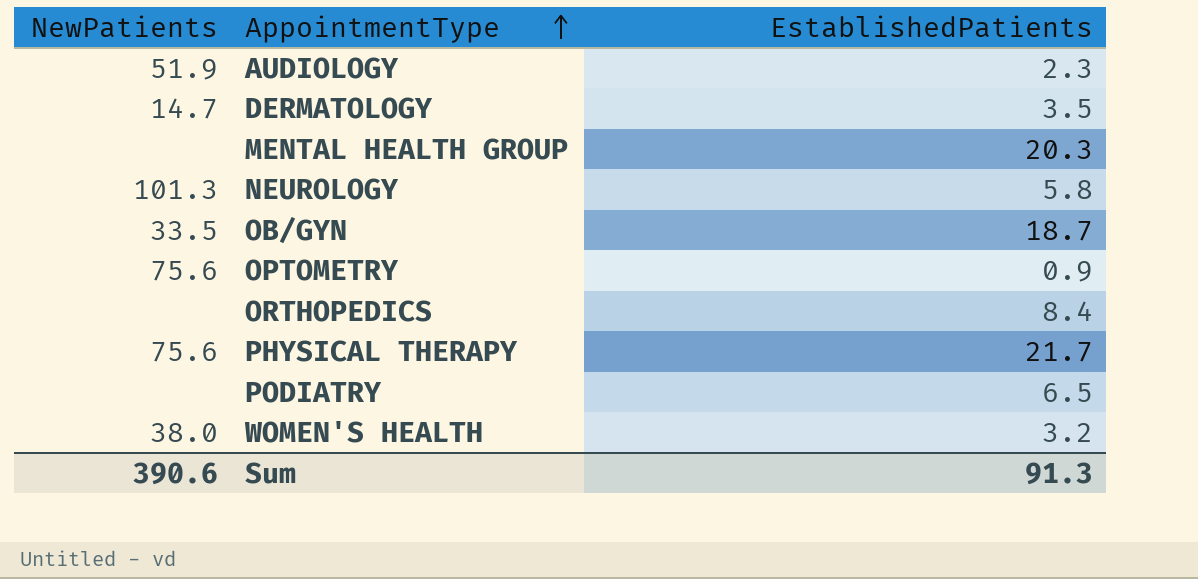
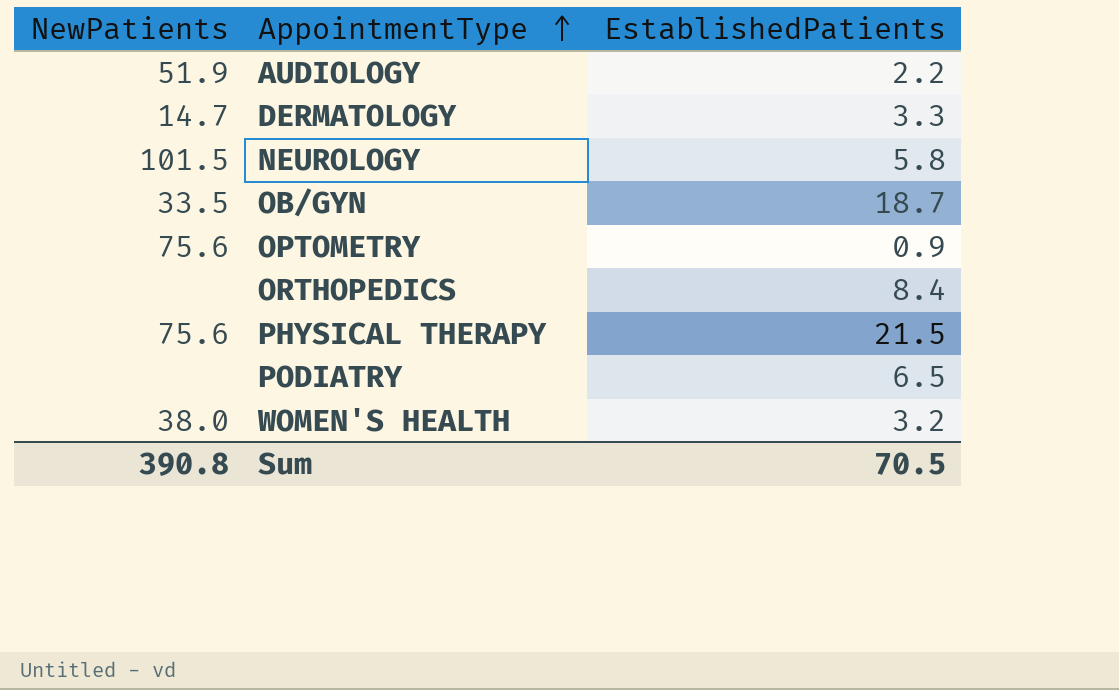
row MENTAL HEALTH GROUP: none | 20.3 -> none
AUDIOLOGY | EstablishedPatients: 2.3 -> 2.2
DERMATOLOGY | EstablishedPatients: 3.5 -> 3.3
NEUROLOGY | NewPatients: 101.3 -> 101.5
PHYSICAL THERAPY | EstablishedPatients: 21.7 -> 21.5
Sum | NewPatients: 390.6 -> 390.8
Sum | EstablishedPatients: 91.3 -> 70.5

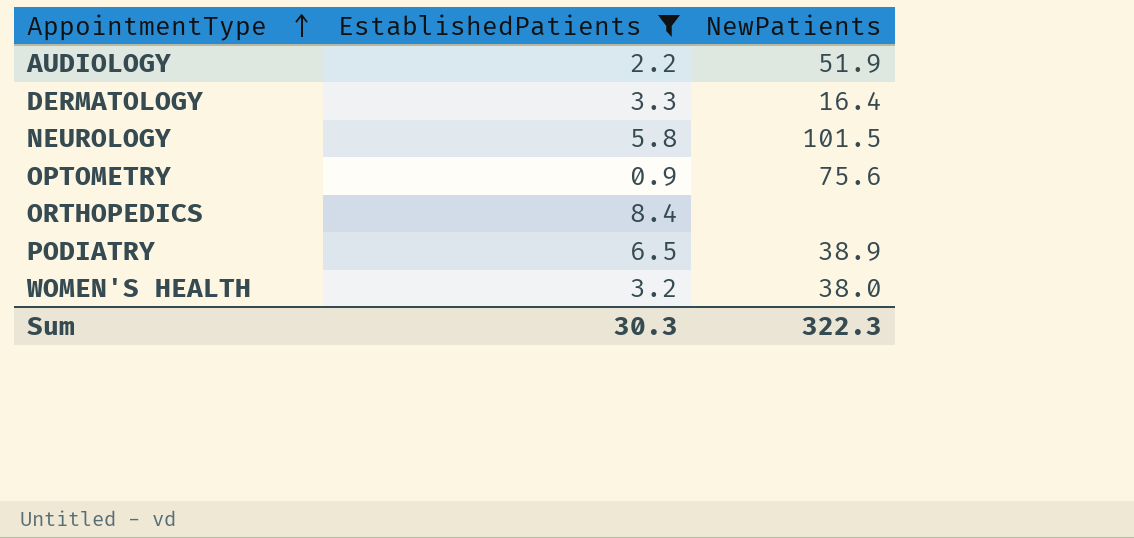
filter: none -> EstablishedPatients <= 8.4
column NewPatients | position: 1 -> 3
DERMATOLOGY | NewPatients: 14.7 -> 16.4
PODIATRY | NewPatients: none -> 38.9
Sum | EstablishedPatients: 70.5 -> 30.3
Sum | NewPatients: 390.8 -> 322.3

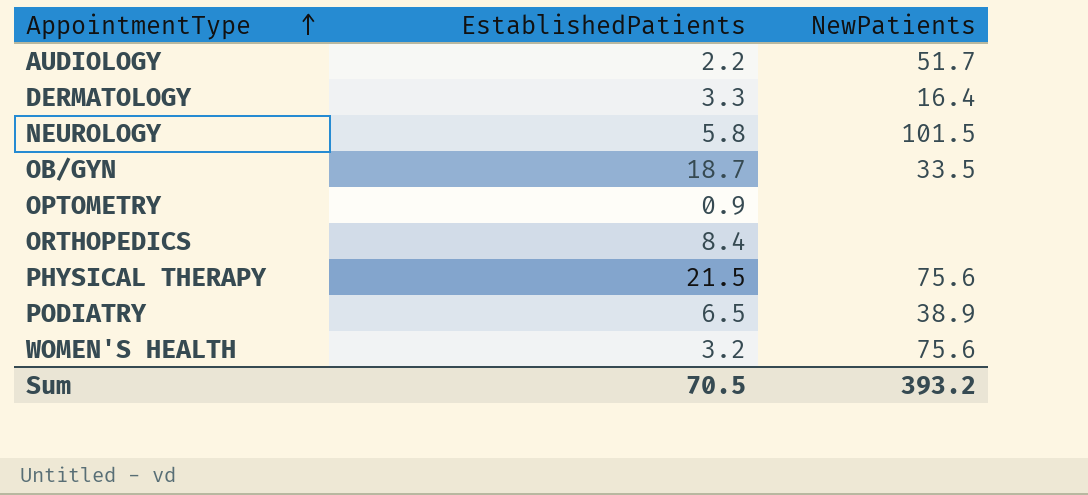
filter: EstablishedPatients <= 8.4 -> none
AUDIOLOGY | NewPatients: 51.9 -> 51.7
OPTOMETRY | NewPatients: 75.6 -> none
WOMEN'S HEALTH | NewPatients: 38.0 -> 75.6
Sum | EstablishedPatients: 30.3 -> 70.5
Sum | NewPatients: 322.3 -> 393.2

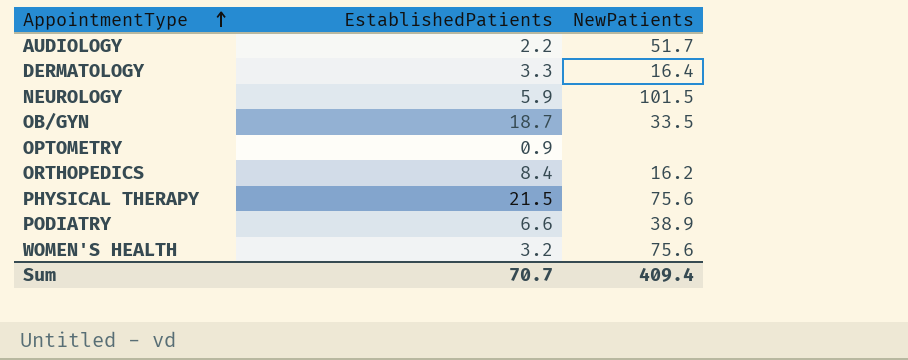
NEUROLOGY | EstablishedPatients: 5.8 -> 5.9
ORTHOPEDICS | NewPatients: none -> 16.2
PODIATRY | EstablishedPatients: 6.5 -> 6.6
Sum | EstablishedPatients: 70.5 -> 70.7
Sum | NewPatients: 393.2 -> 409.4

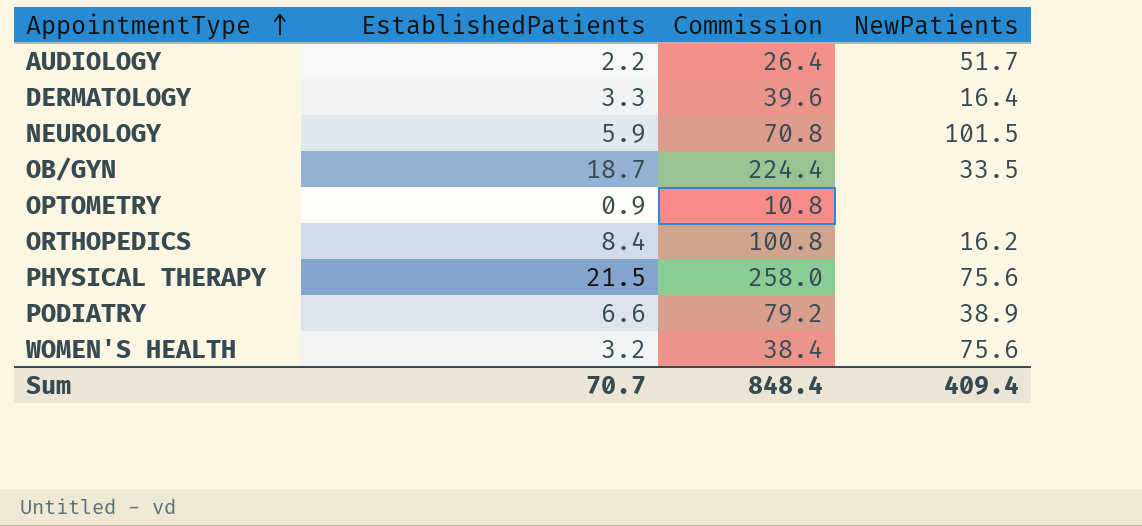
column Commission | formula: none -> [EstablishedPatients] * 12

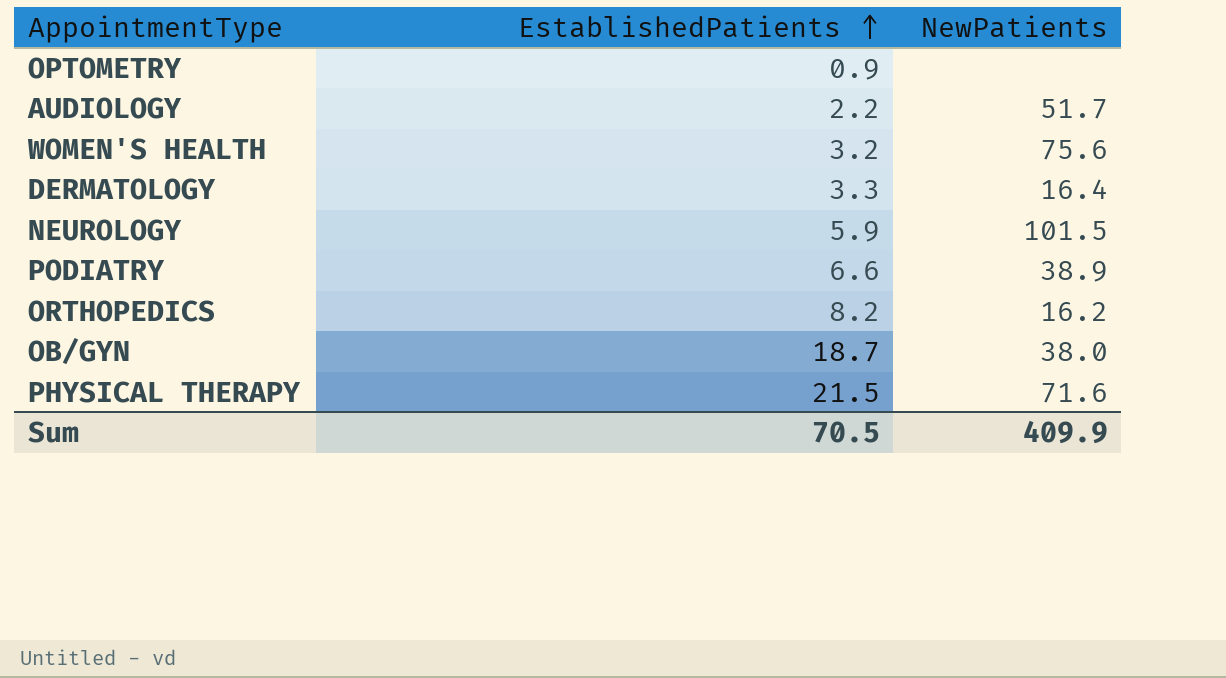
row order: AppointmentType ascending -> EstablishedPatients ascending
column Commission | formula: [EstablishedPatients] * 12 -> none
ORTHOPEDICS | EstablishedPatients: 8.4 -> 8.2
OB/GYN | NewPatients: 33.5 -> 38.0
PHYSICAL THERAPY | NewPatients: 75.6 -> 71.6
Sum | EstablishedPatients: 70.7 -> 70.5
Sum | NewPatients: 409.4 -> 409.9

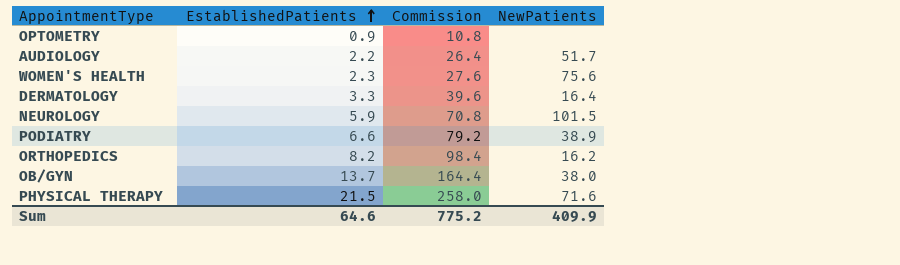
column Commission | formula: none -> [EstablishedPatients] * 12
WOMEN'S HEALTH | EstablishedPatients: 3.2 -> 2.3
OB/GYN | EstablishedPatients: 18.7 -> 13.7
Sum | EstablishedPatients: 70.5 -> 64.6

